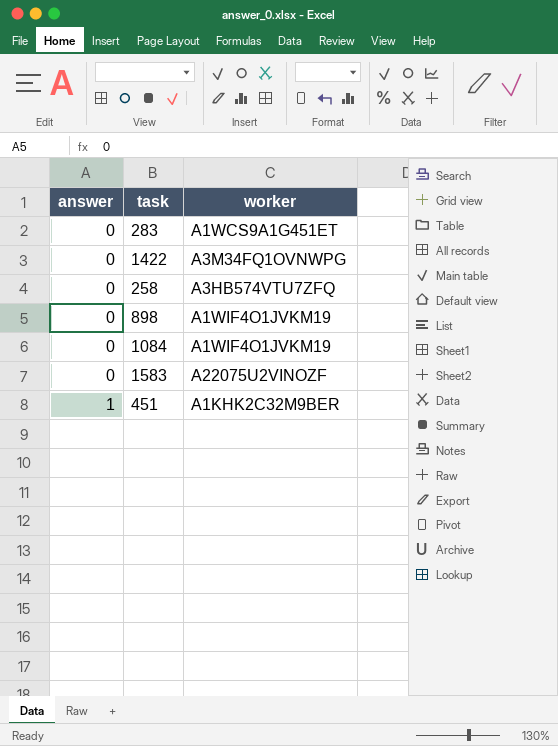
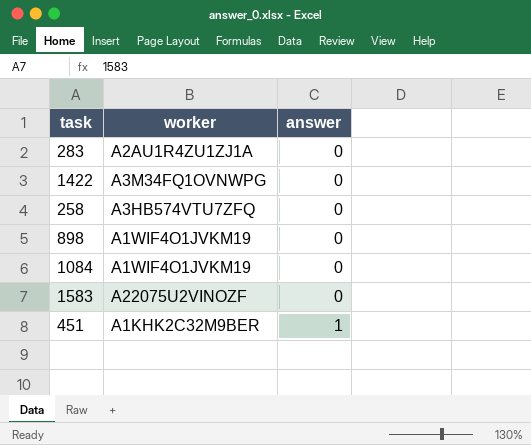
column answer | position: 1 -> 3
283 | worker: A1WCS9A1G451ET -> A2AU1R4ZU1ZJ1A

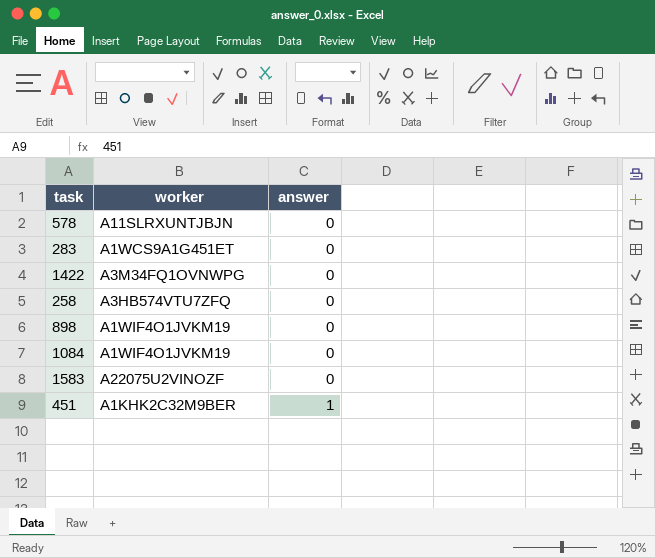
row 578: none -> A11SLRXUNTJBJN | 0
283 | worker: A2AU1R4ZU1ZJ1A -> A1WCS9A1G451ET

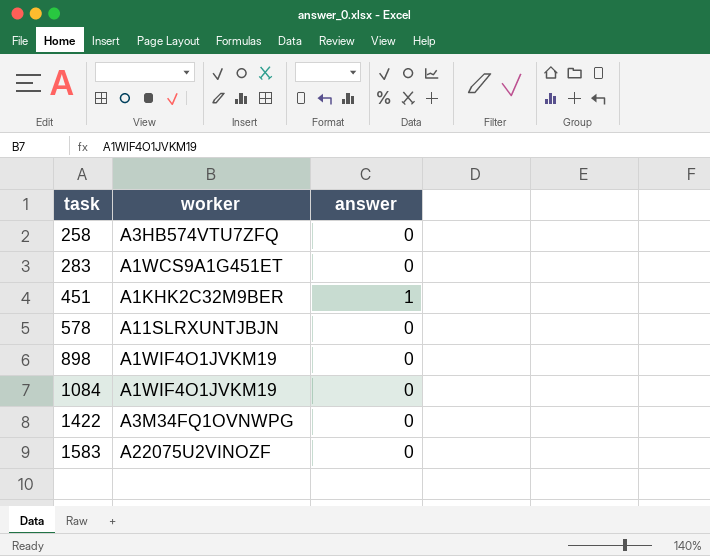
row order: answer ascending -> task ascending

